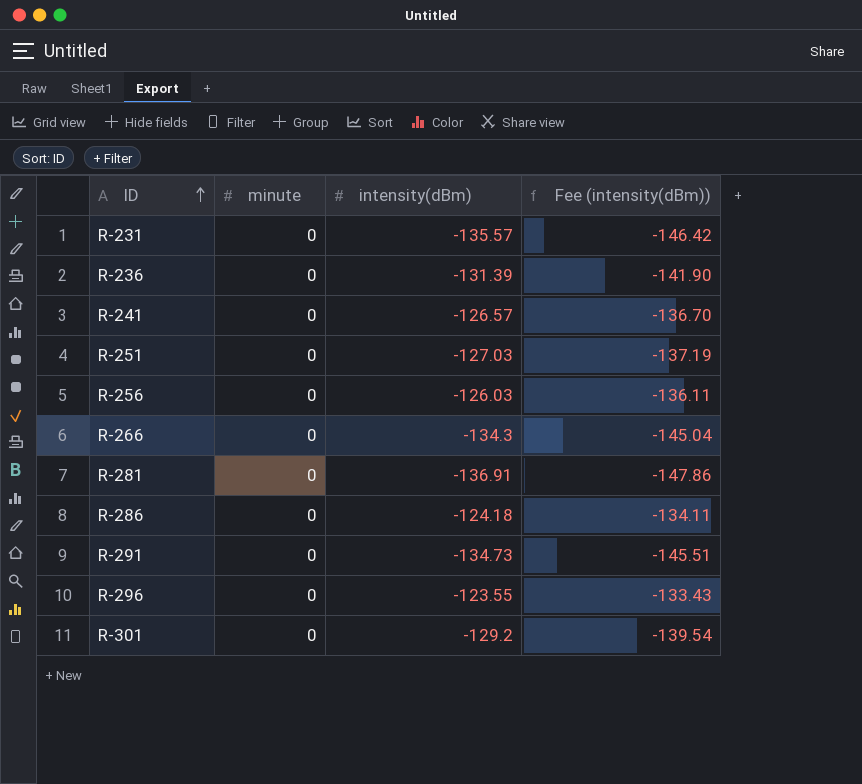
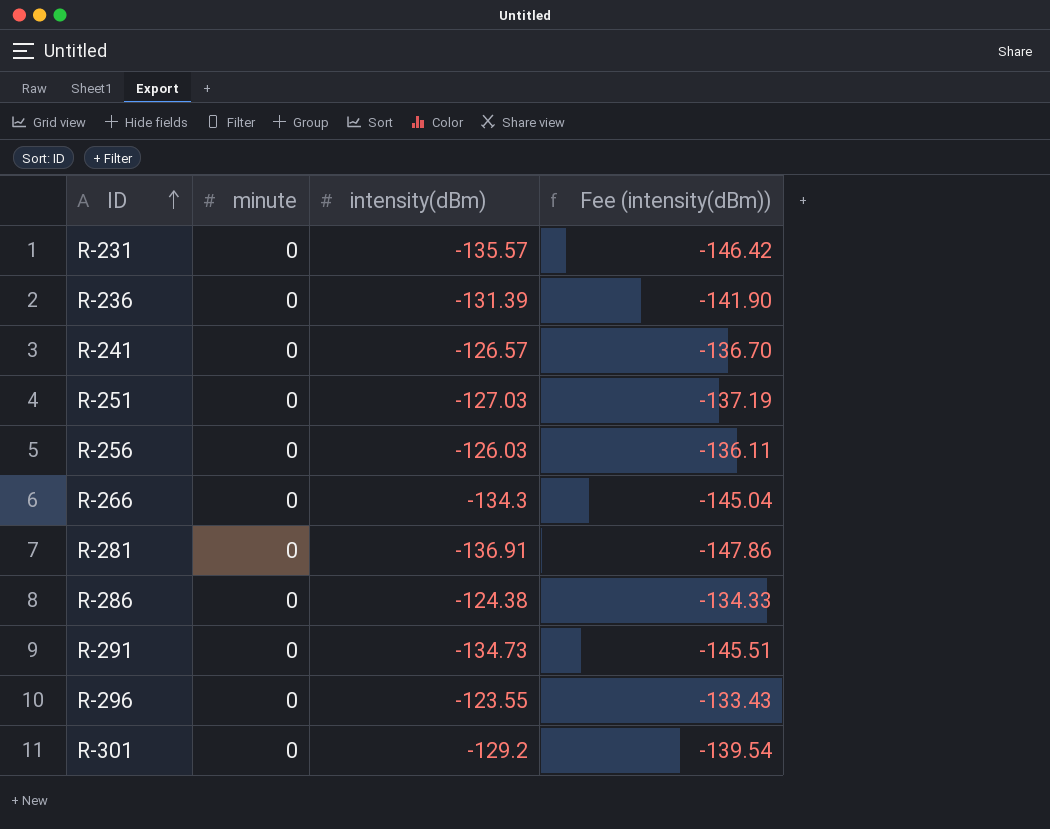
R-286 | intensity(dBm): -124.18 -> -124.38
R-286 | Fee (intensity(dBm)): -134.11 -> -134.33

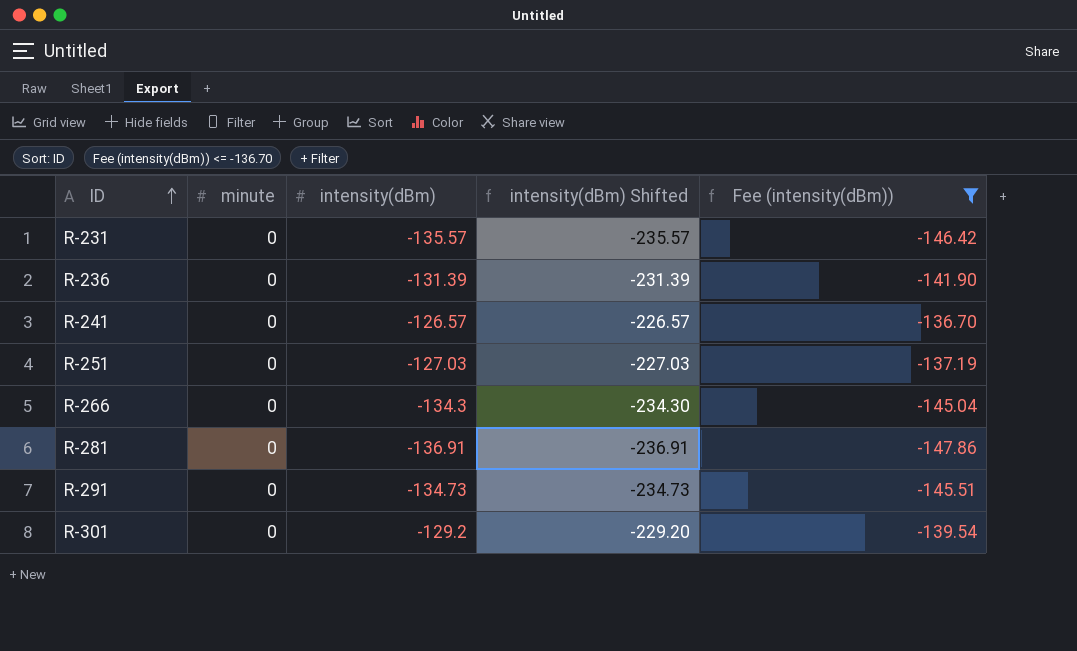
filter: none -> Fee (intensity(dBm)) <= -136.70
column intensity(dBm) Shifted | formula: none -> [intensity(dBm)] - 100

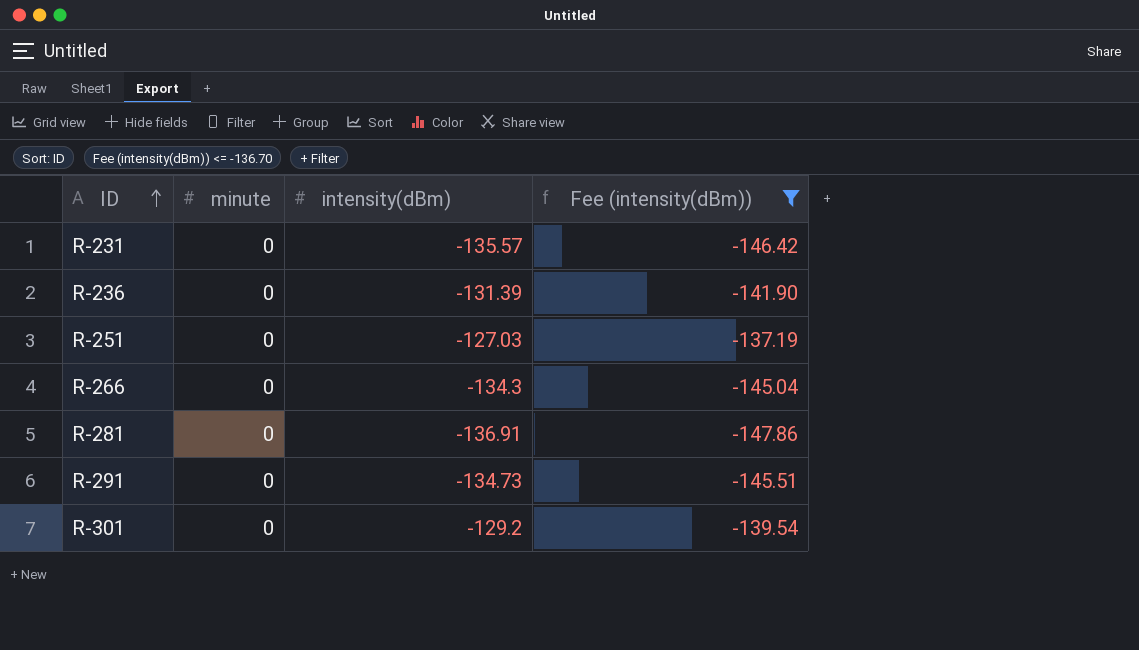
column intensity(dBm) Shifted | formula: [intensity(dBm)] - 100 -> none
row R-241: 0 | -126.57 | -226.57 | -136.70 -> none

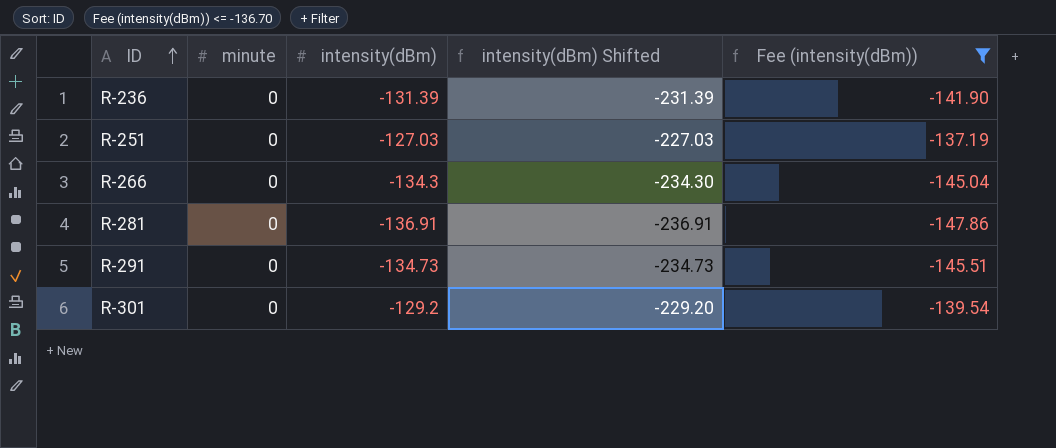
column intensity(dBm) Shifted | formula: none -> [intensity(dBm)] - 100
row R-231: 0 | -135.57 | -146.42 -> none

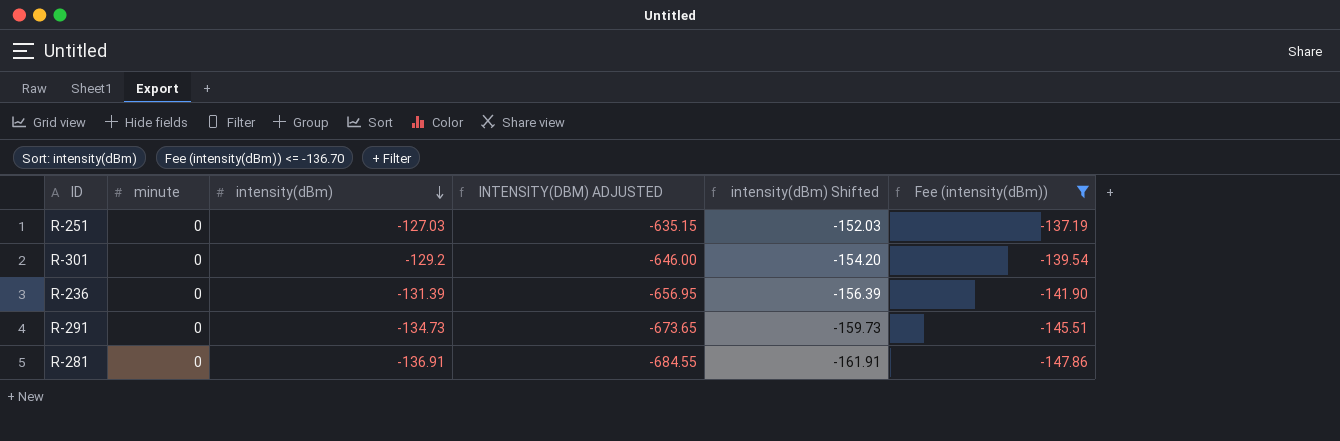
row order: ID ascending -> intensity(dBm) descending
column INTENSITY(DBM) ADJUSTED | formula: none -> [intensity(dBm)] * 5
column intensity(dBm) Shifted | formula: [intensity(dBm)] - 100 -> [intensity(dBm)] - 25
row R-266: 0 | -134.3 | -234.30 | -145.04 -> none

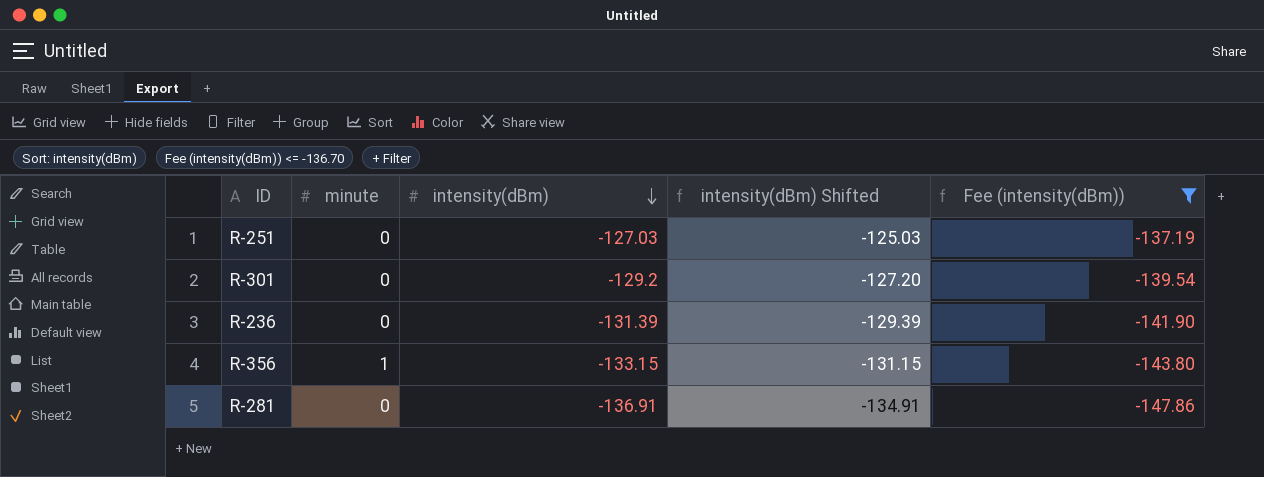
column INTENSITY(DBM) ADJUSTED | formula: [intensity(dBm)] * 5 -> none
column intensity(dBm) Shifted | formula: [intensity(dBm)] - 25 -> [intensity(dBm)] + 2
row R-291: 0 | -134.73 | -673.65 | -159.73 | -145.51 -> none
row R-356: none -> 1 | -133.15 | -131.15 | -143.80

